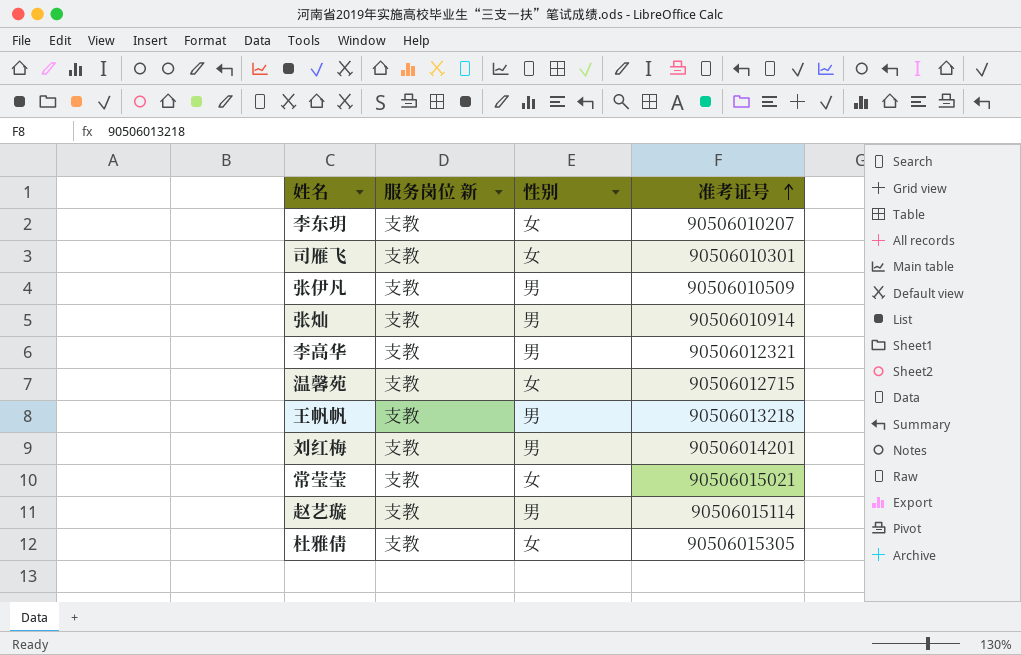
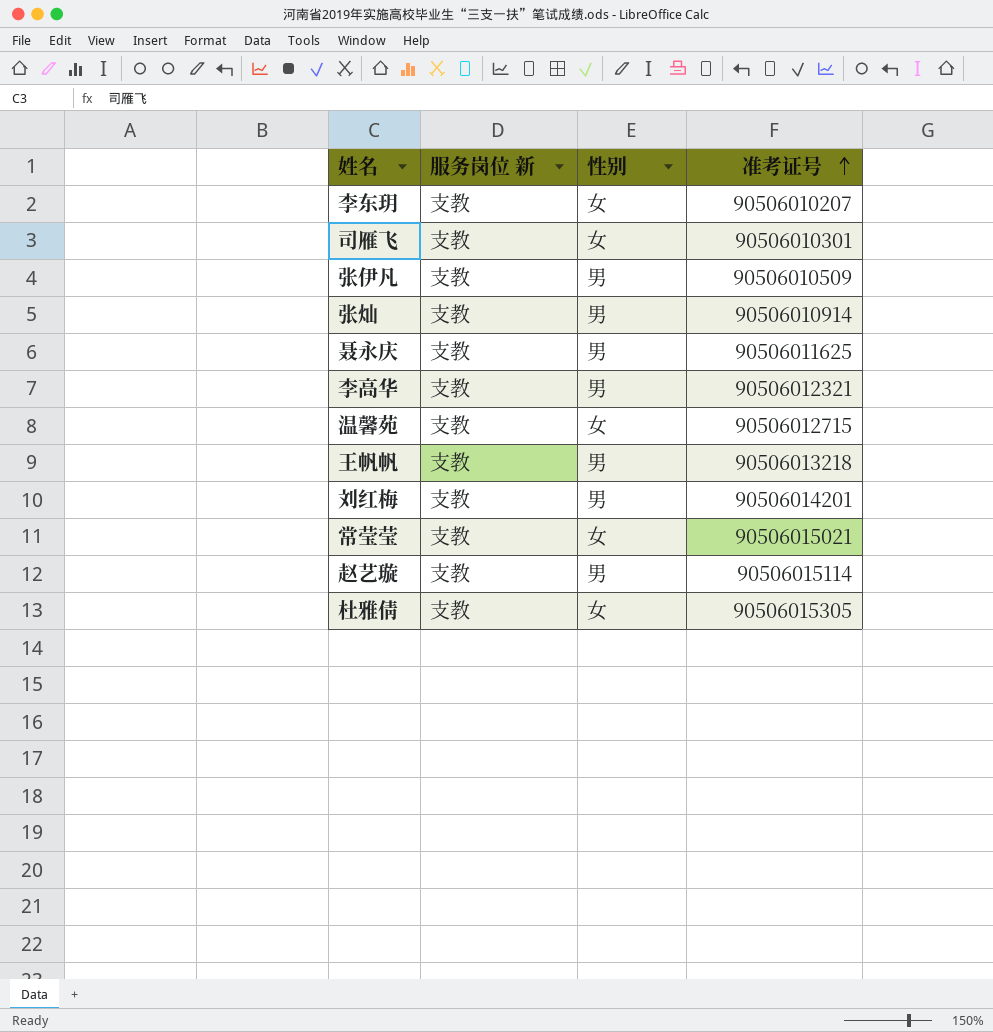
row 聂永庆: none -> 支教 | 男 | 90506011625

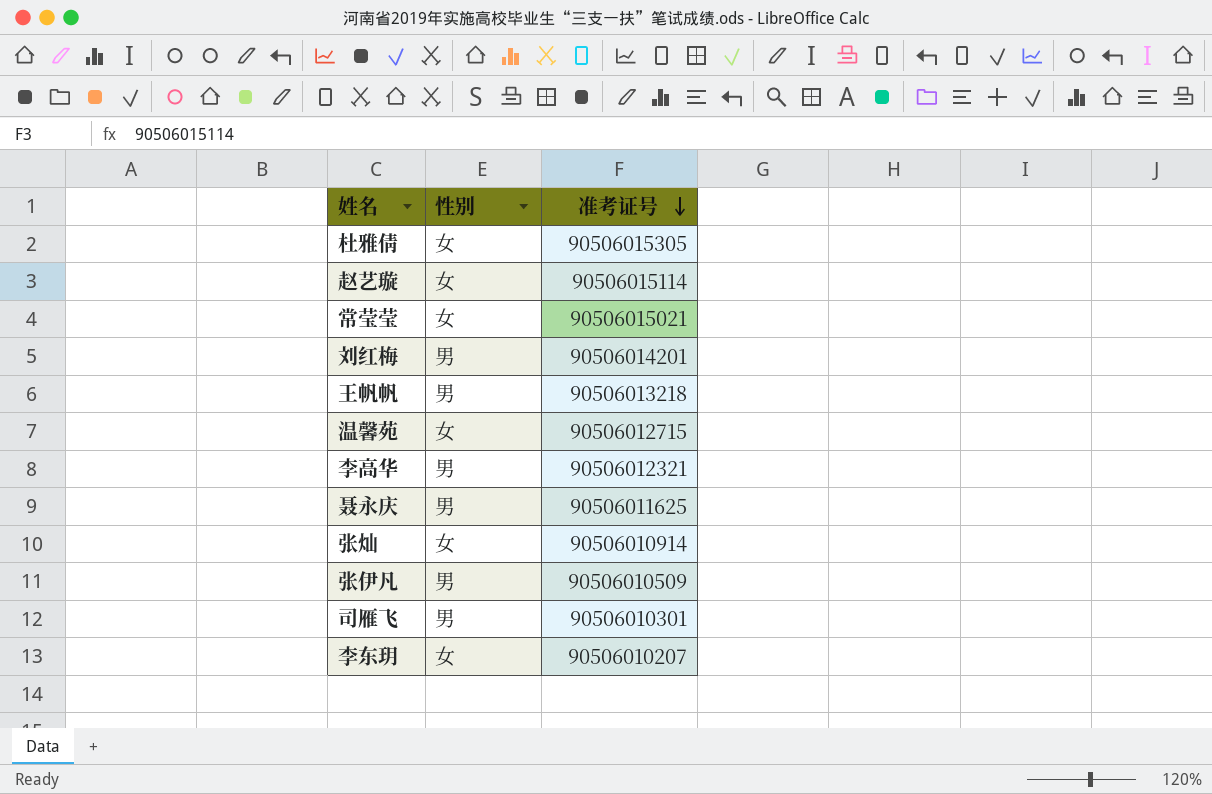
row order: 准考证号 ascending -> 准考证号 descending
column 服务岗位 新 | position: 2 -> none
赵艺璇 | 性别: 男 -> 女
张灿 | 性别: 男 -> 女
司雁飞 | 性别: 女 -> 男

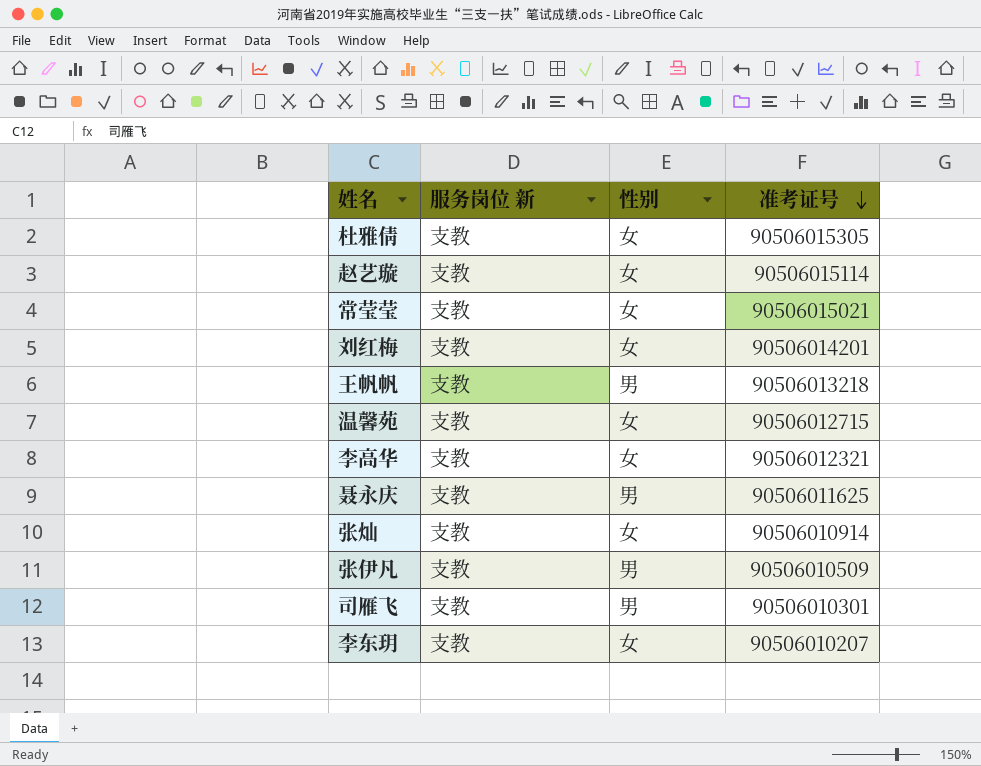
column 服务岗位 新 | position: none -> 2
刘红梅 | 性别: 男 -> 女
李高华 | 性别: 男 -> 女

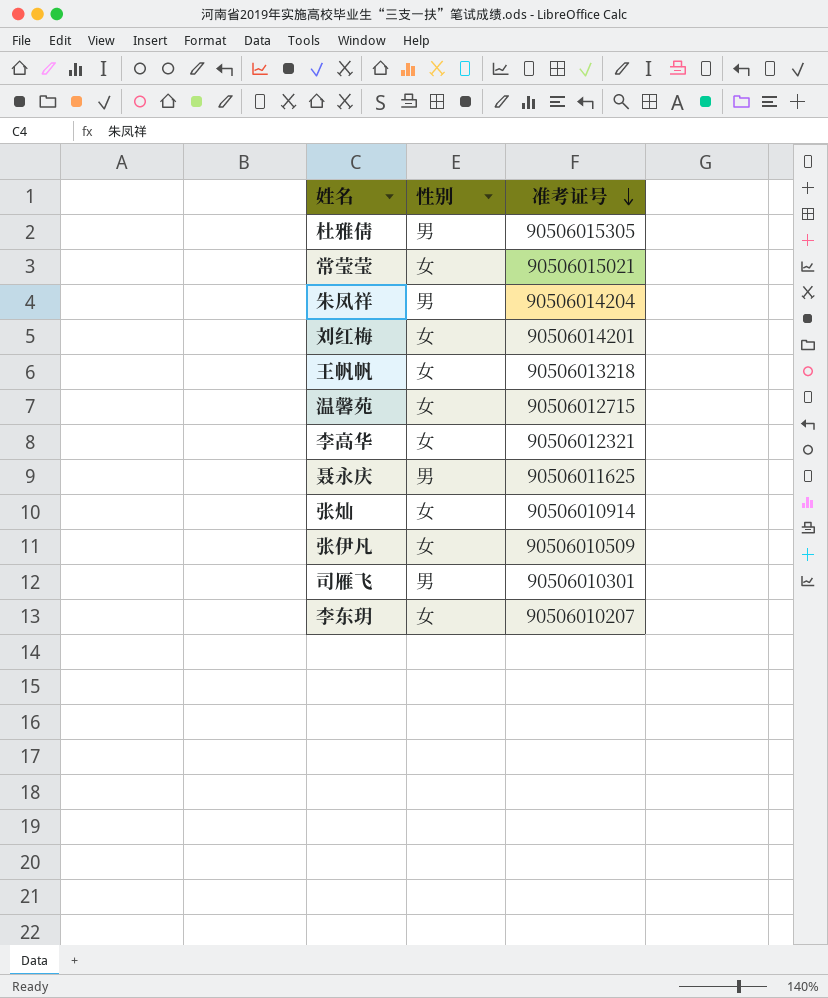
column 服务岗位 新 | position: 2 -> none
row 赵艺璇: 支教 | 女 | 90506015114 -> none
杜雅倩 | 性别: 女 -> 男
row 朱凤祥: none -> 男 | 90506014204
王帆帆 | 性别: 男 -> 女
张伊凡 | 性别: 男 -> 女

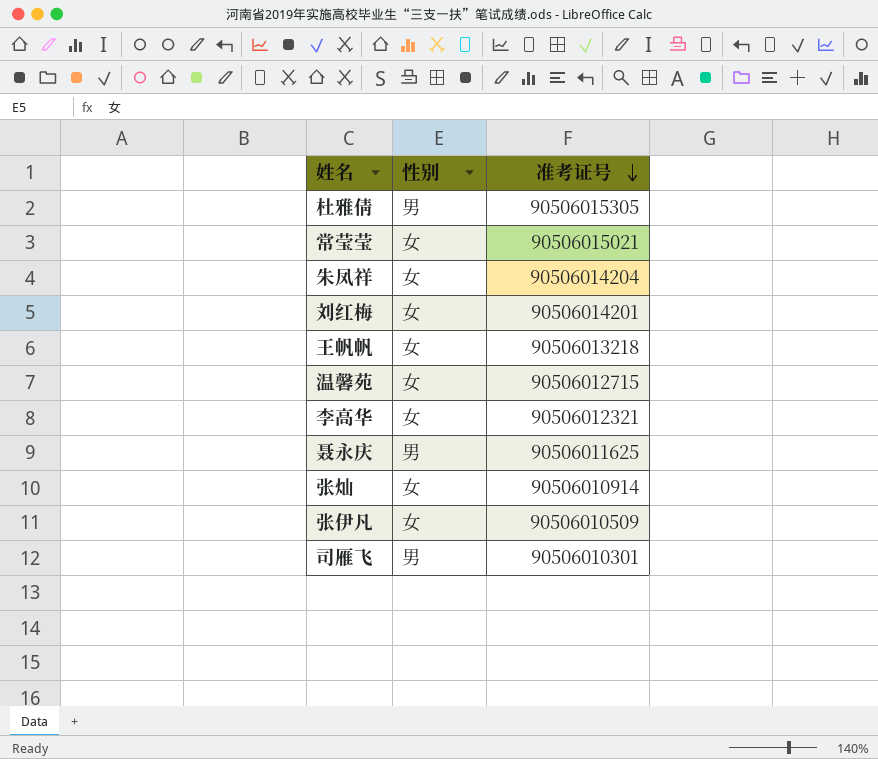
row 李东玥: 女 | 90506010207 -> none
朱凤祥 | 性别: 男 -> 女

